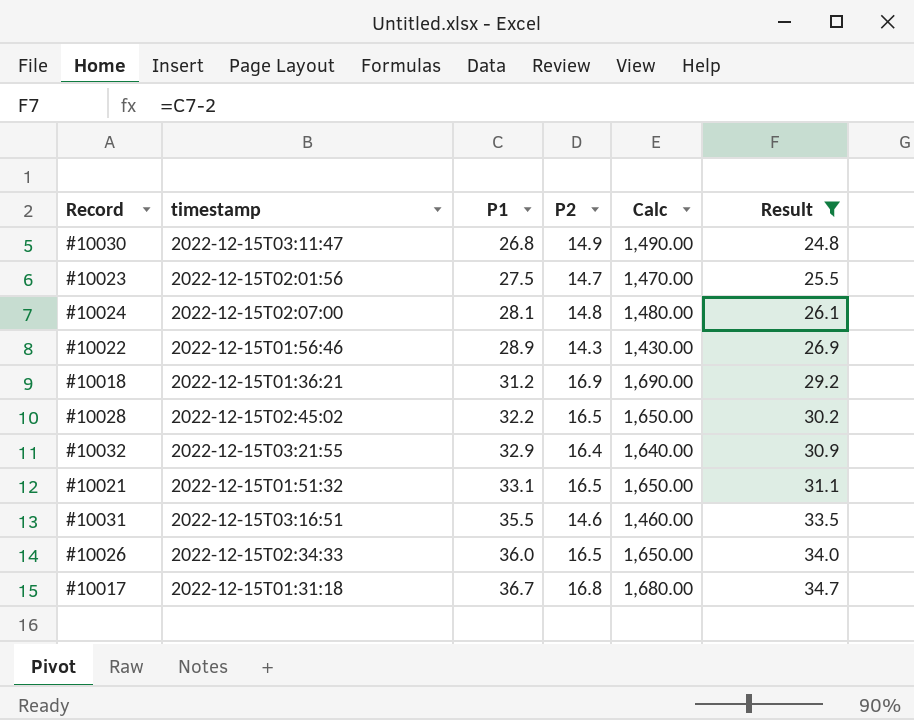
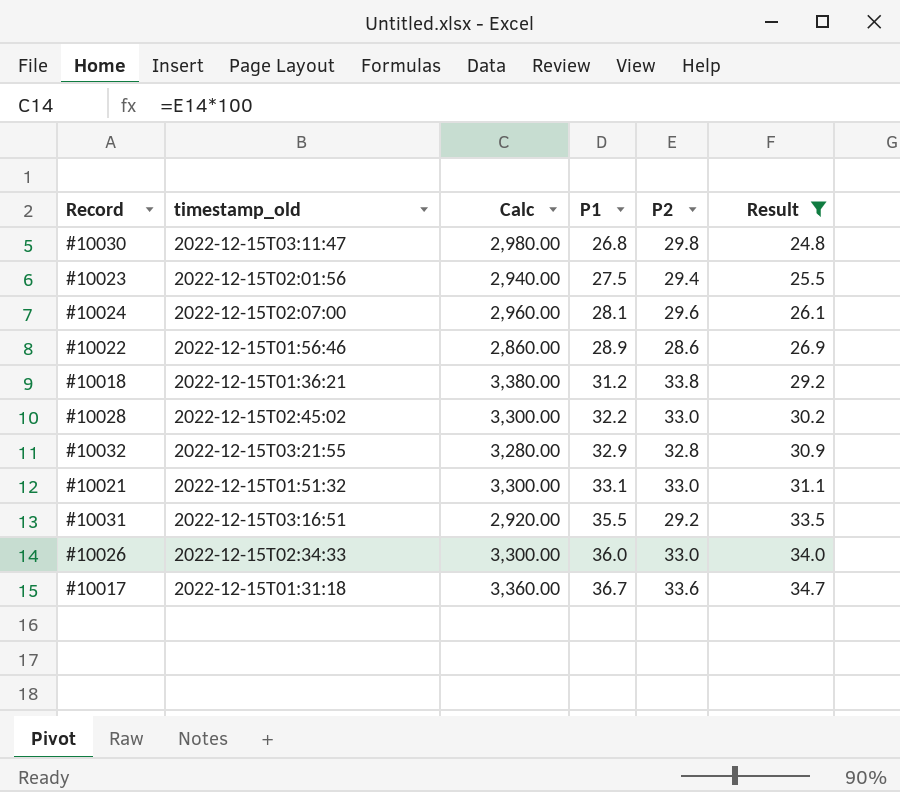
column name: timestamp -> timestamp_old
column Calc | position: 5 -> 3
#10030 | Calc: 1,490.00 -> 2,980.00
#10030 | P2: 14.9 -> 29.8
#10023 | Calc: 1,470.00 -> 2,940.00
#10023 | P2: 14.7 -> 29.4
#10024 | Calc: 1,480.00 -> 2,960.00
#10024 | P2: 14.8 -> 29.6
#10022 | Calc: 1,430.00 -> 2,860.00
#10022 | P2: 14.3 -> 28.6
#10018 | Calc: 1,690.00 -> 3,380.00
#10018 | P2: 16.9 -> 33.8
#10028 | Calc: 1,650.00 -> 3,300.00
#10028 | P2: 16.5 -> 33.0
#10032 | Calc: 1,640.00 -> 3,280.00
#10032 | P2: 16.4 -> 32.8
#10021 | Calc: 1,650.00 -> 3,300.00
#10021 | P2: 16.5 -> 33.0
#10031 | Calc: 1,460.00 -> 2,920.00
#10031 | P2: 14.6 -> 29.2
#10026 | Calc: 1,650.00 -> 3,300.00
#10026 | P2: 16.5 -> 33.0
#10017 | Calc: 1,680.00 -> 3,360.00
#10017 | P2: 16.8 -> 33.6

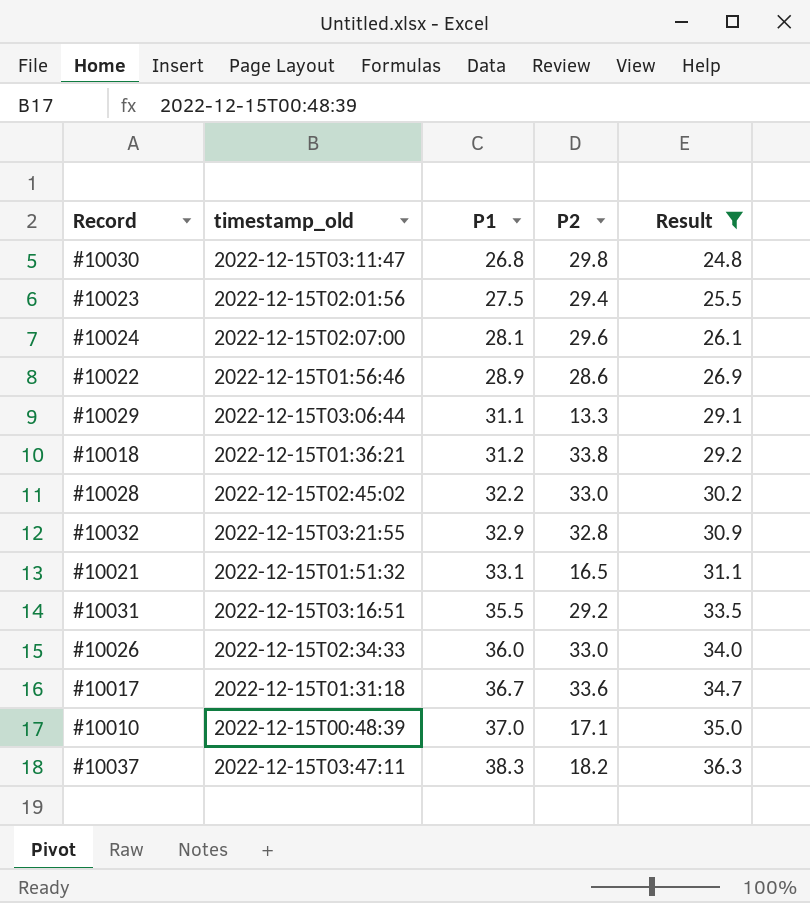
column Calc | formula: [P2] * 100 -> none
row #10029: none -> 2022-12-15T03:06:44 | 31.1 | 13.3 | 29.1
#10021 | P2: 33.0 -> 16.5
row #10010: none -> 2022-12-15T00:48:39 | 37.0 | 17.1 | 35.0
row #10037: none -> 2022-12-15T03:47:11 | 38.3 | 18.2 | 36.3

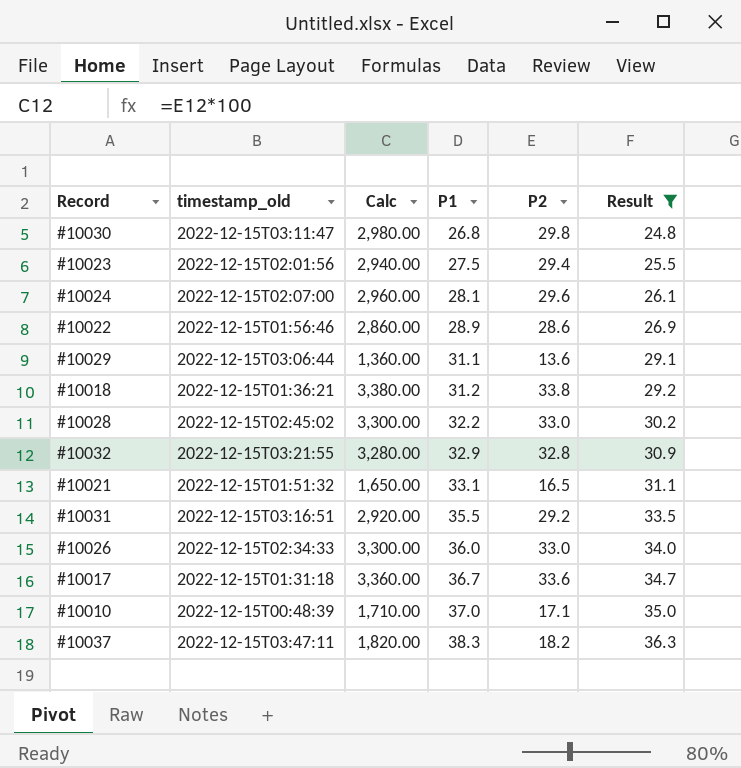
column Calc | formula: none -> [P2] * 100
#10029 | P2: 13.3 -> 13.6

